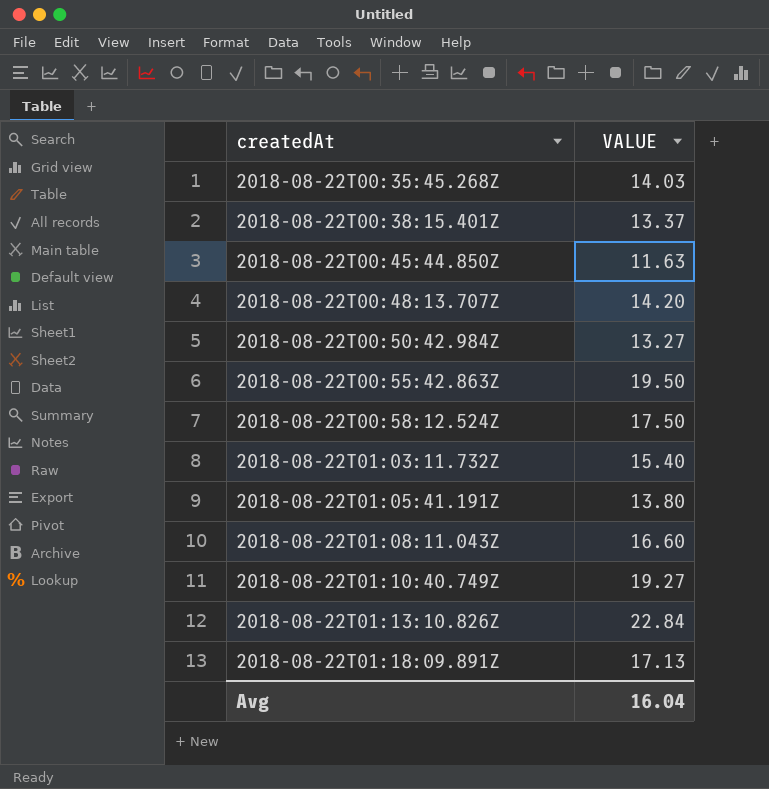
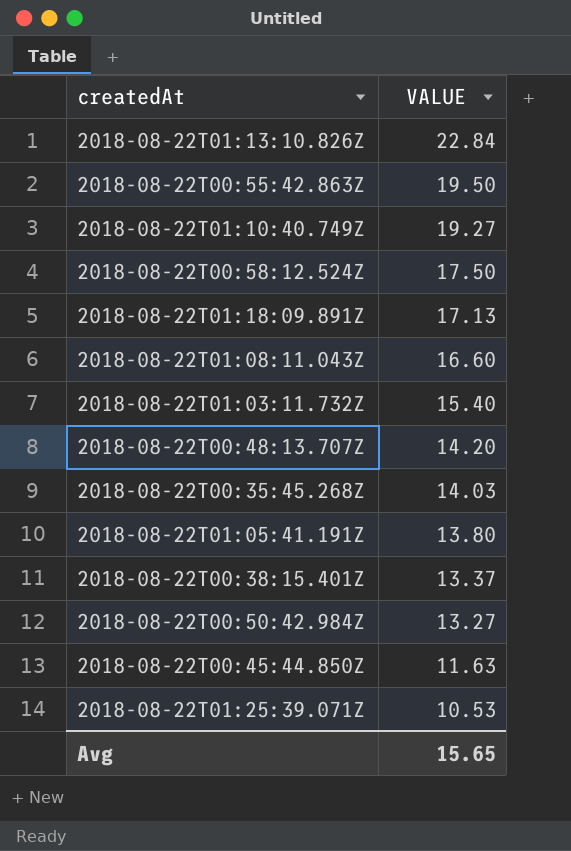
row order: createdAt ascending -> VALUE descending
row 2018-08-22T01:25:39.071Z: none -> 10.53
Avg | VALUE: 16.04 -> 15.65

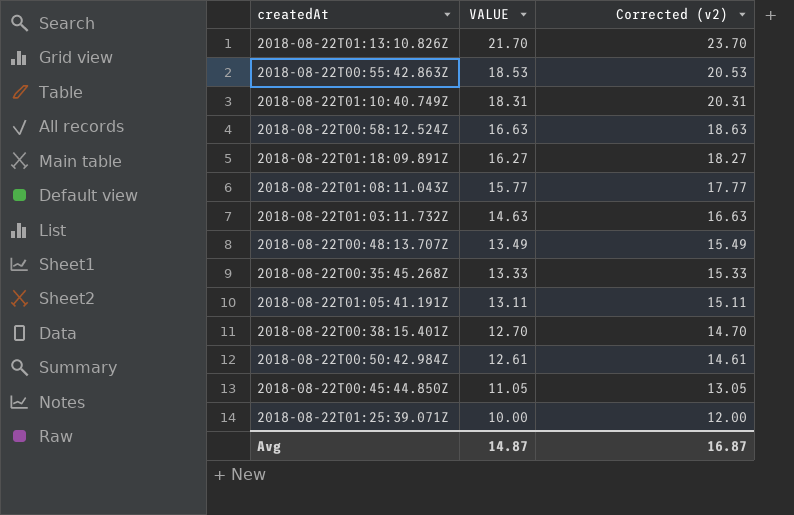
column Corrected (v2) | formula: none -> [VALUE] + 2
2018-08-22T01:13:10.826Z | VALUE: 22.84 -> 21.70
2018-08-22T00:55:42.863Z | VALUE: 19.50 -> 18.53
2018-08-22T01:10:40.749Z | VALUE: 19.27 -> 18.31
2018-08-22T00:58:12.524Z | VALUE: 17.50 -> 16.63
2018-08-22T01:18:09.891Z | VALUE: 17.13 -> 16.27
2018-08-22T01:08:11.043Z | VALUE: 16.60 -> 15.77
2018-08-22T01:03:11.732Z | VALUE: 15.40 -> 14.63
2018-08-22T00:48:13.707Z | VALUE: 14.20 -> 13.49
2018-08-22T00:35:45.268Z | VALUE: 14.03 -> 13.33
2018-08-22T01:05:41.191Z | VALUE: 13.80 -> 13.11
2018-08-22T00:38:15.401Z | VALUE: 13.37 -> 12.70
2018-08-22T00:50:42.984Z | VALUE: 13.27 -> 12.61
2018-08-22T00:45:44.850Z | VALUE: 11.63 -> 11.05
2018-08-22T01:25:39.071Z | VALUE: 10.53 -> 10.00
Avg | VALUE: 15.65 -> 14.87

